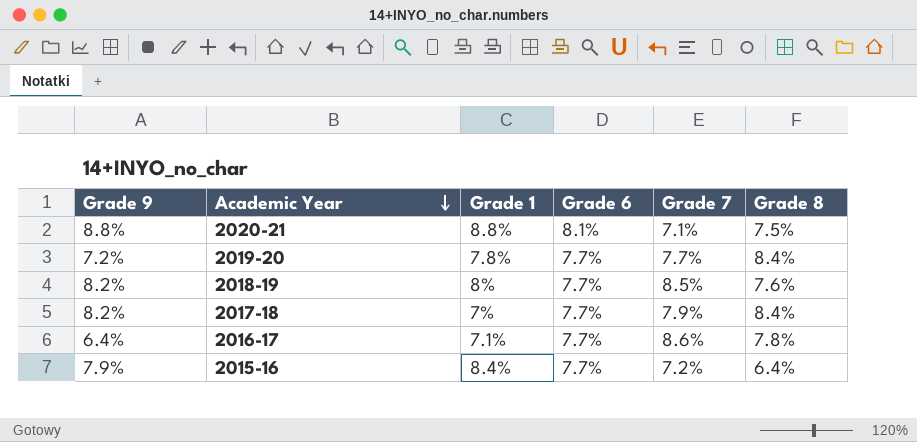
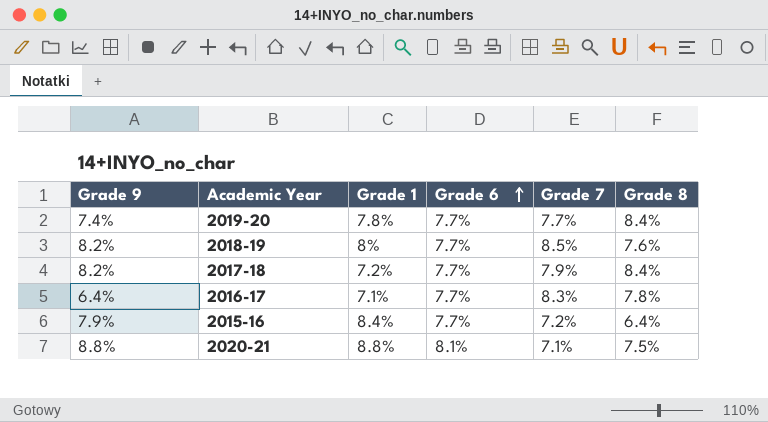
row order: Academic Year descending -> Grade 6 ascending
2019-20 | Grade 9: 7.2% -> 7.4%
2017-18 | Grade 1: 7% -> 7.2%
2016-17 | Grade 7: 8.6% -> 8.3%

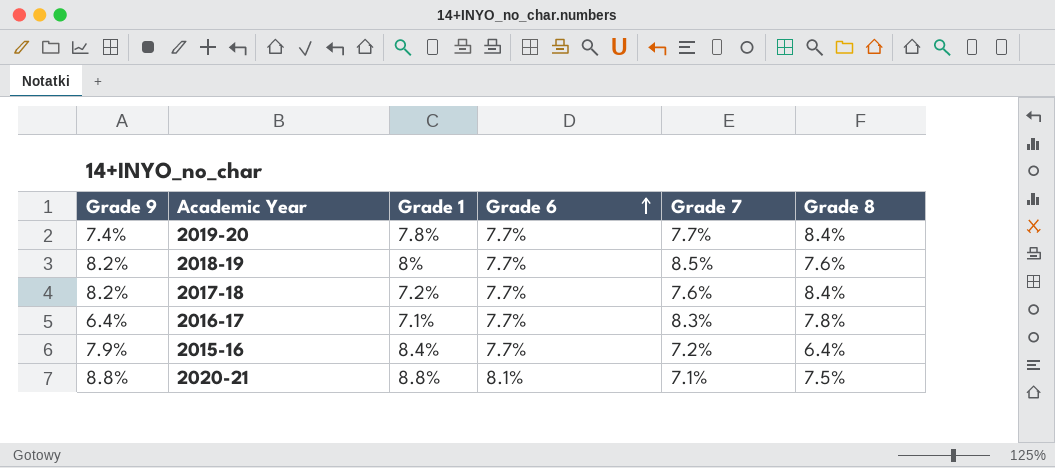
2017-18 | Grade 7: 7.9% -> 7.6%

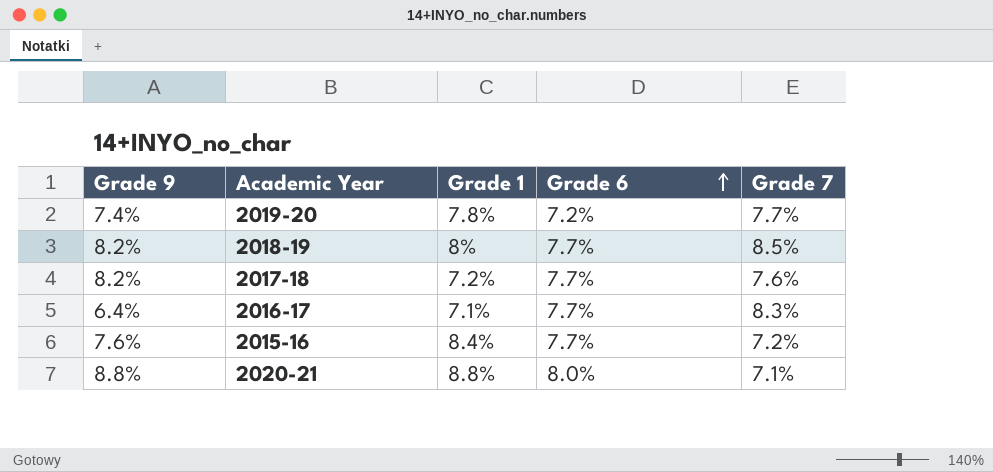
column Grade 8 | position: 6 -> none
2019-20 | Grade 6: 7.7% -> 7.2%
2015-16 | Grade 9: 7.9% -> 7.6%
2020-21 | Grade 6: 8.1% -> 8.0%

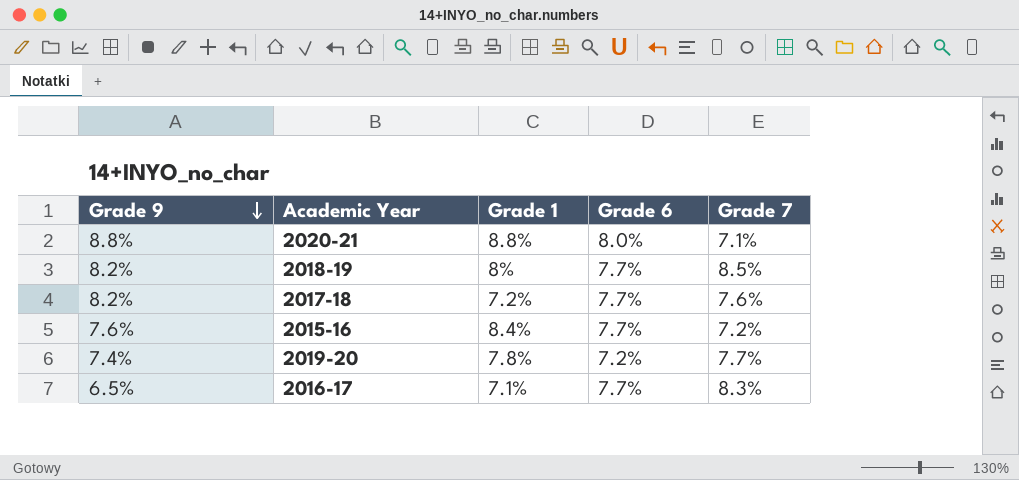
row order: Grade 6 ascending -> Grade 9 descending
2016-17 | Grade 9: 6.4% -> 6.5%

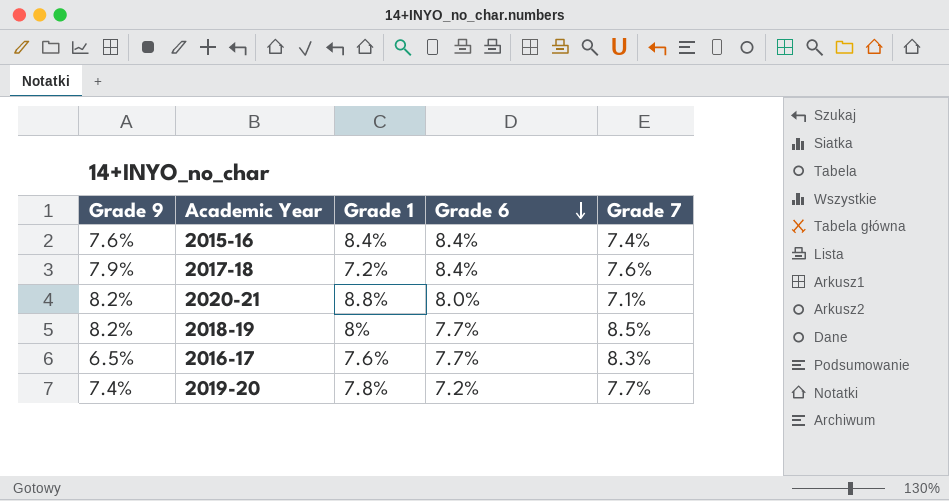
row order: Grade 9 descending -> Grade 6 descending
2015-16 | Grade 6: 7.7% -> 8.4%
2015-16 | Grade 7: 7.2% -> 7.4%
2017-18 | Grade 9: 8.2% -> 7.9%
2017-18 | Grade 6: 7.7% -> 8.4%
2020-21 | Grade 9: 8.8% -> 8.2%
2016-17 | Grade 1: 7.1% -> 7.6%

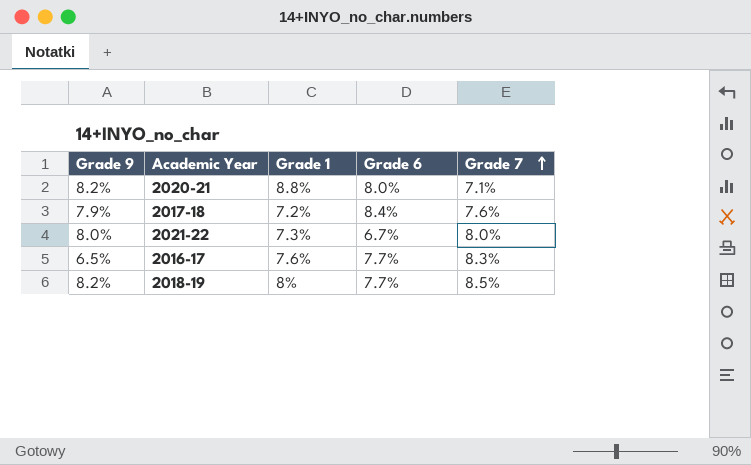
row order: Grade 6 descending -> Grade 7 ascending
row 2015-16: 7.6% | 8.4% | 8.4% | 7.4% -> none
row 2019-20: 7.4% | 7.8% | 7.2% | 7.7% -> none
row 2021-22: none -> 8.0% | 7.3% | 6.7% | 8.0%

